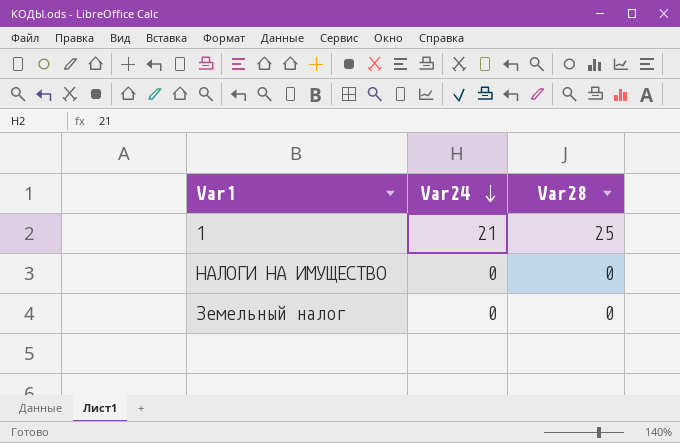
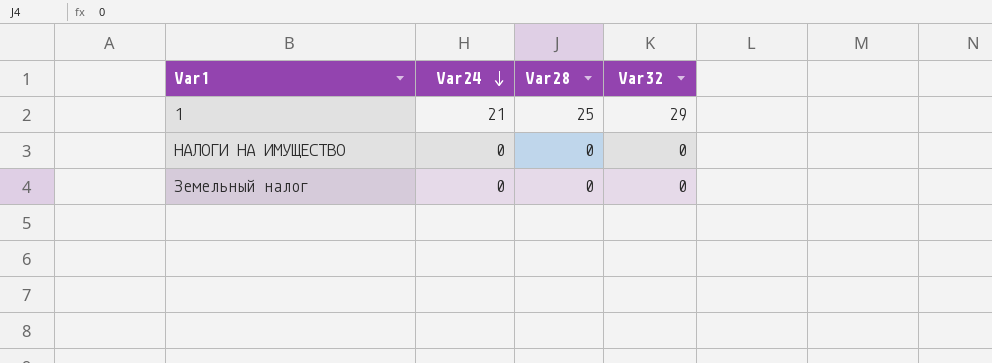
column Var32 | position: none -> 4

